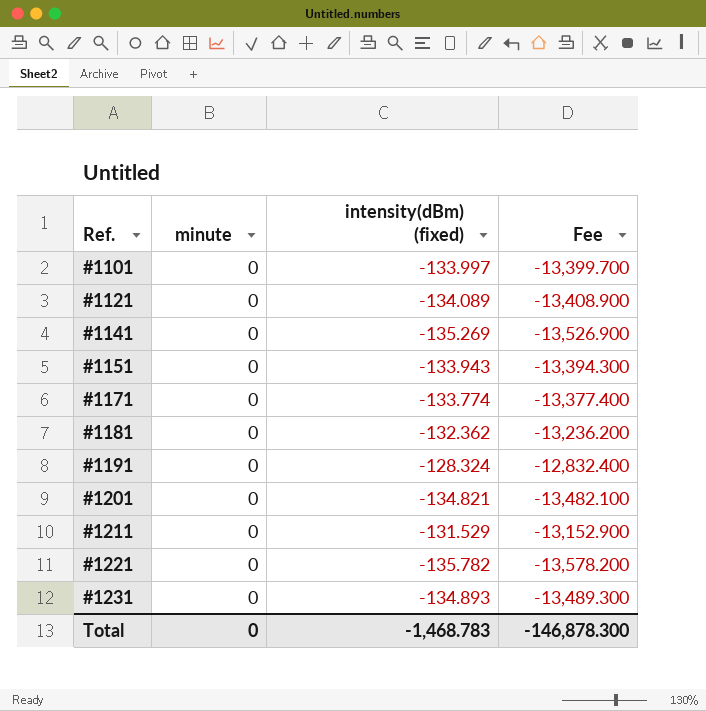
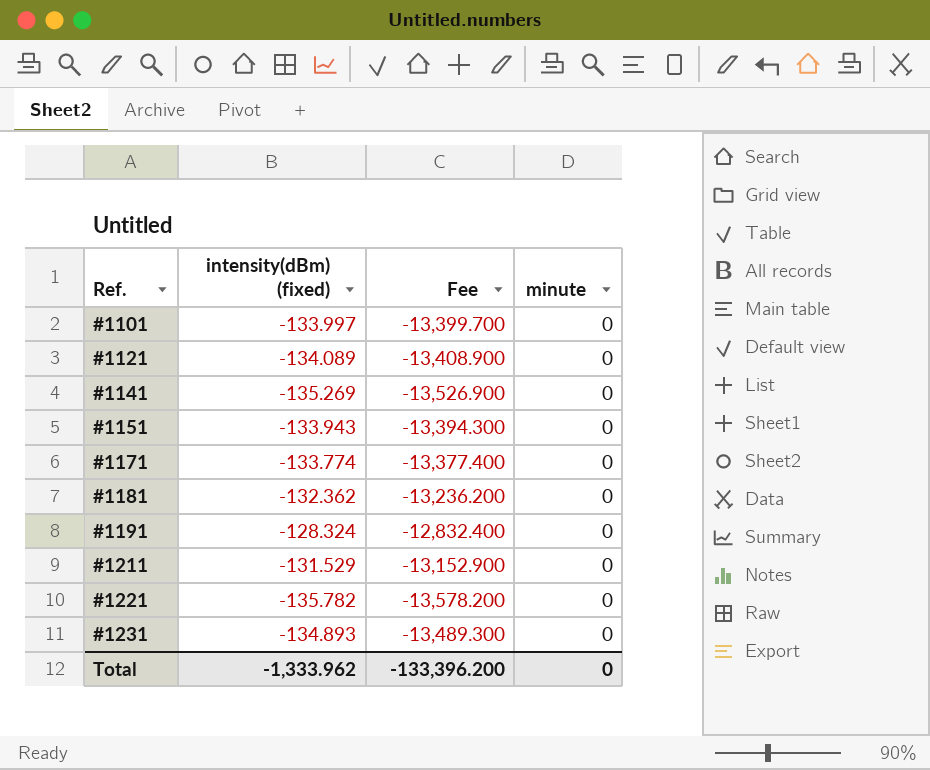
column minute | position: 2 -> 4
row #1201: 0 | -134.821 | -13,482.100 -> none
Total | intensity(dBm) (fixed): -1,468.783 -> -1,333.962
Total | Fee: -146,878.300 -> -133,396.200

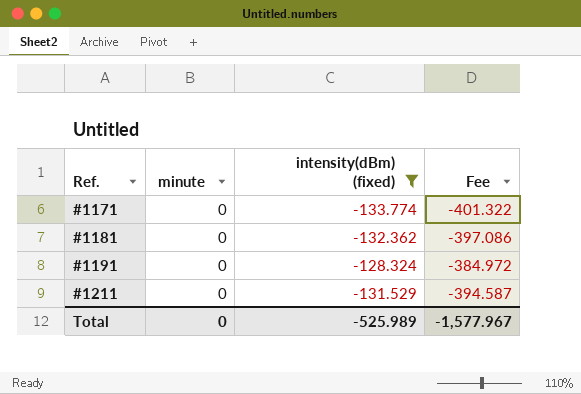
filter: none -> intensity(dBm) (fixed) >= -133.774
column minute | position: 4 -> 2
column Fee | formula: [intensity(dBm) (fixed)] * 100 -> [intensity(dBm) (fixed)] * 3
Total | intensity(dBm) (fixed): -1,333.962 -> -525.989
Total | Fee: -133,396.200 -> -1,577.967

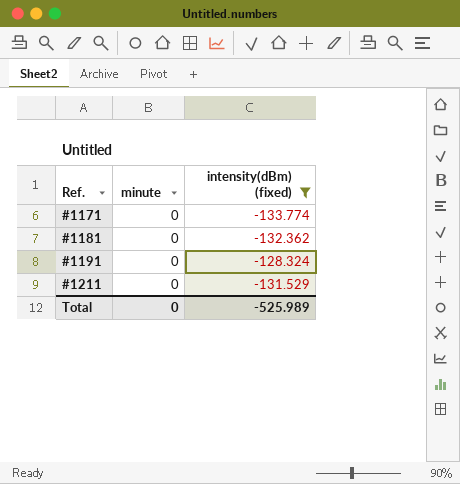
column Fee | formula: [intensity(dBm) (fixed)] * 3 -> none

